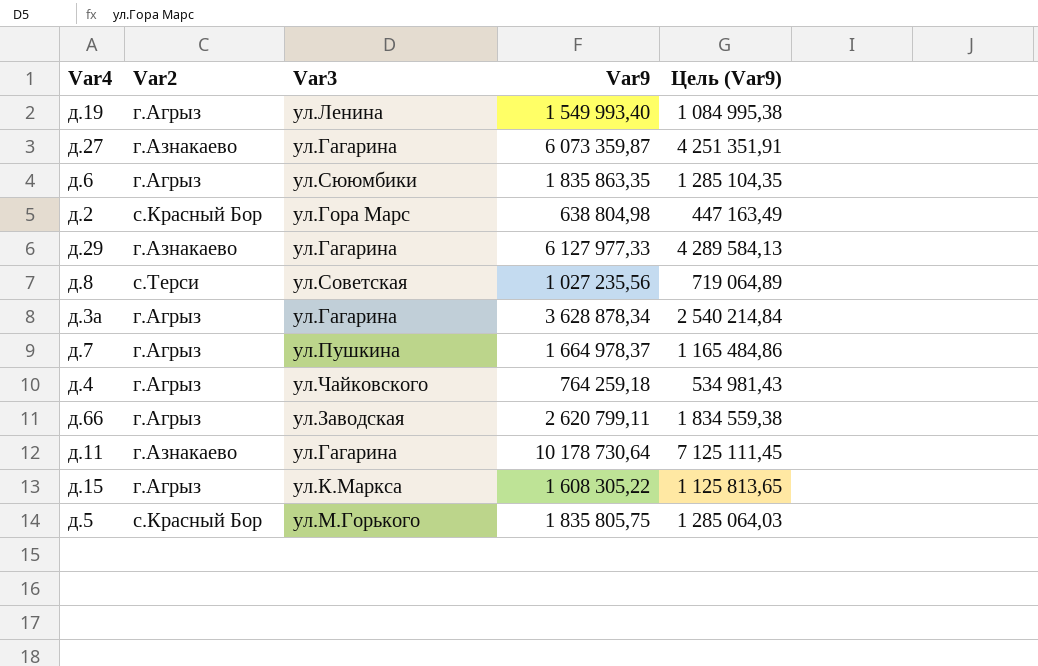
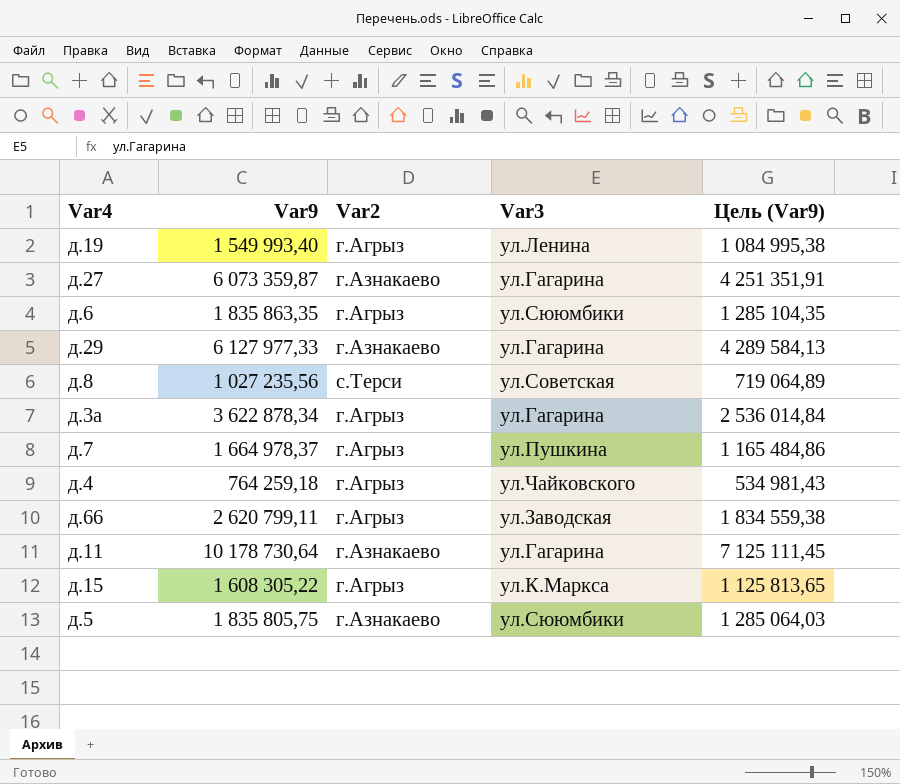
column Var9 | position: 4 -> 2
row д.2: с.Красный Бор | ул.Гора Марс | 638 804,98 | 447 163,49 -> none
д.3а | Var9: 3 628 878,34 -> 3 622 878,34
д.3а | Цель (Var9): 2 540 214,84 -> 2 536 014,84
д.5 | Var2: с.Красный Бор -> г.Азнакаево
д.5 | Var3: ул.М.Горького -> ул.Сююмбики

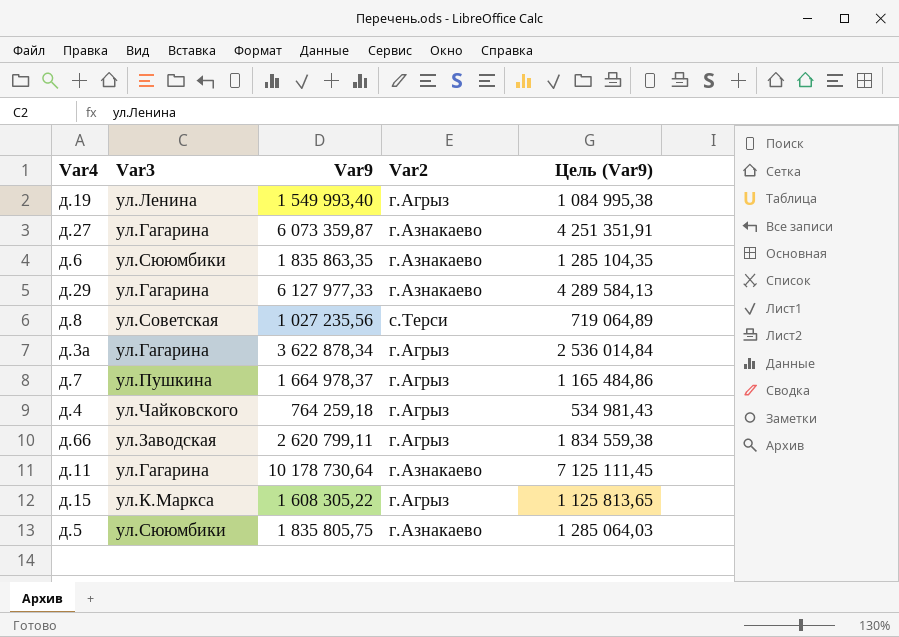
column Var3 | position: 4 -> 2
д.6 | Var2: г.Агрыз -> г.Азнакаево

